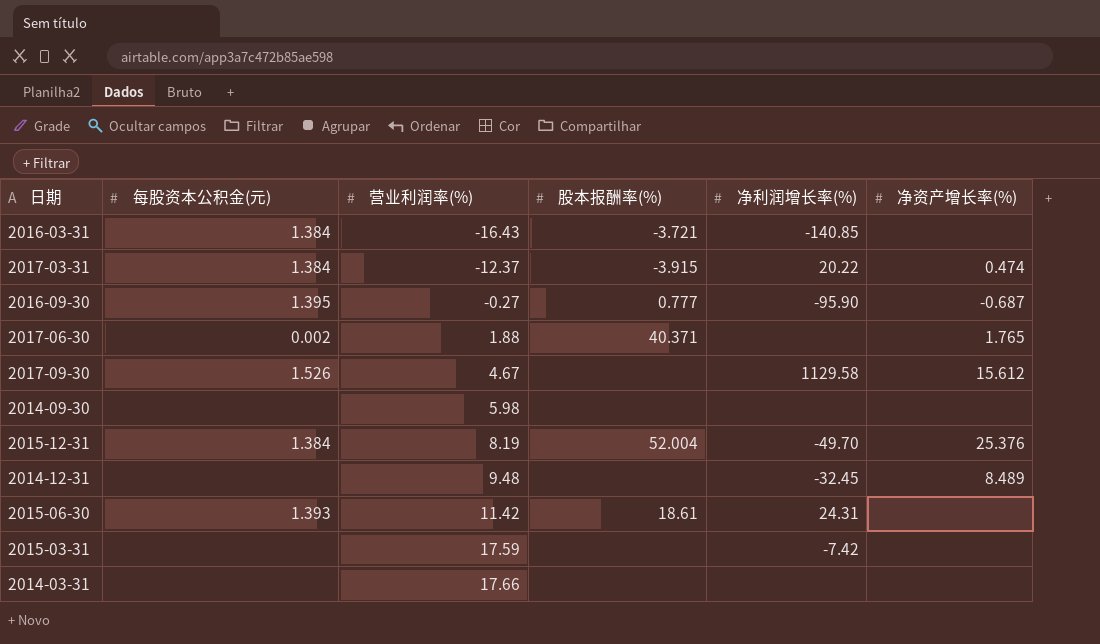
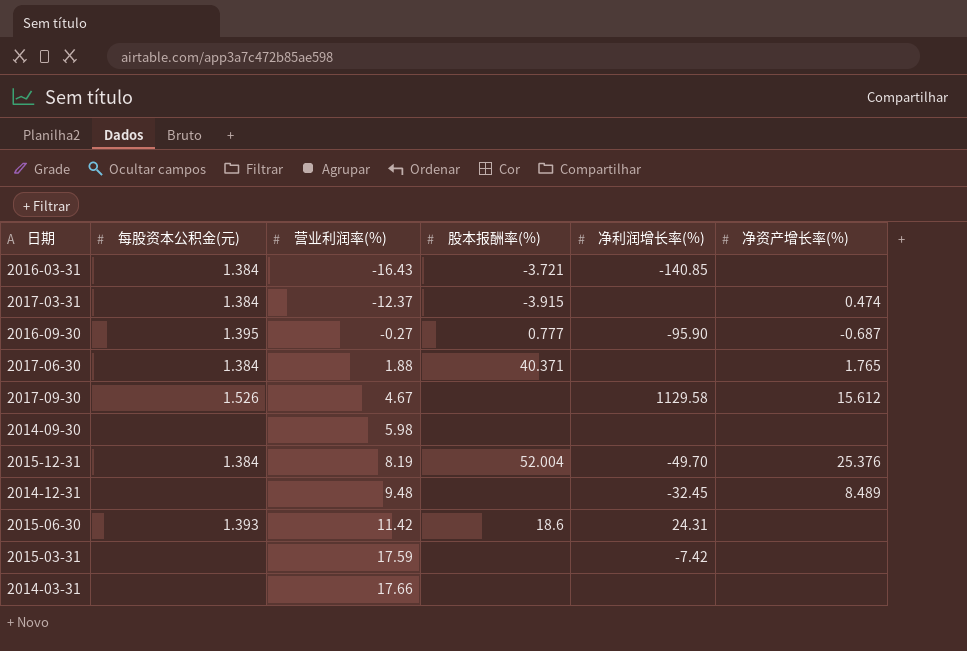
2017-03-31 | 净利润增长率(%): 20.22 -> none
2017-06-30 | 每股资本公积金(元): 0.002 -> 1.384
2015-06-30 | 股本报酬率(%): 18.61 -> 18.6

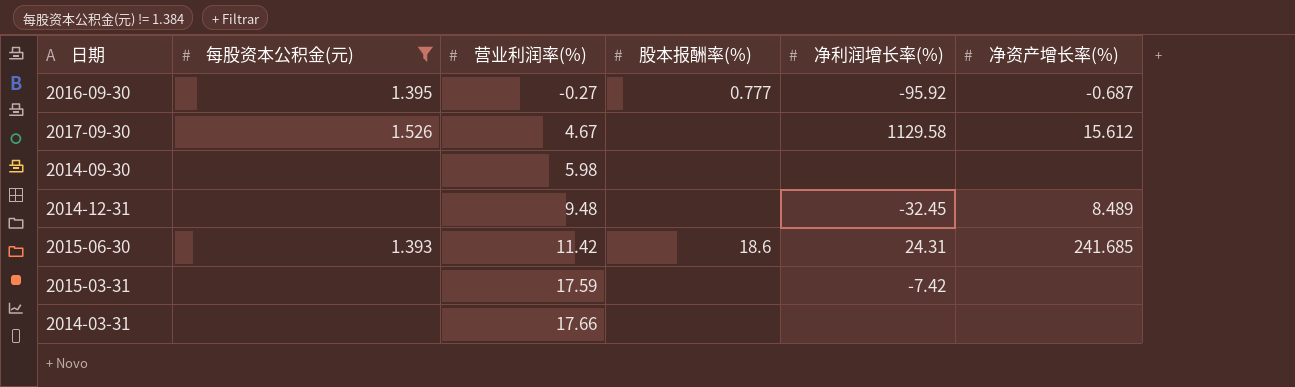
filter: none -> 每股资本公积金(元) != 1.384
2016-09-30 | 净利润增长率(%): -95.90 -> -95.92
2015-06-30 | 净资产增长率(%): none -> 241.685

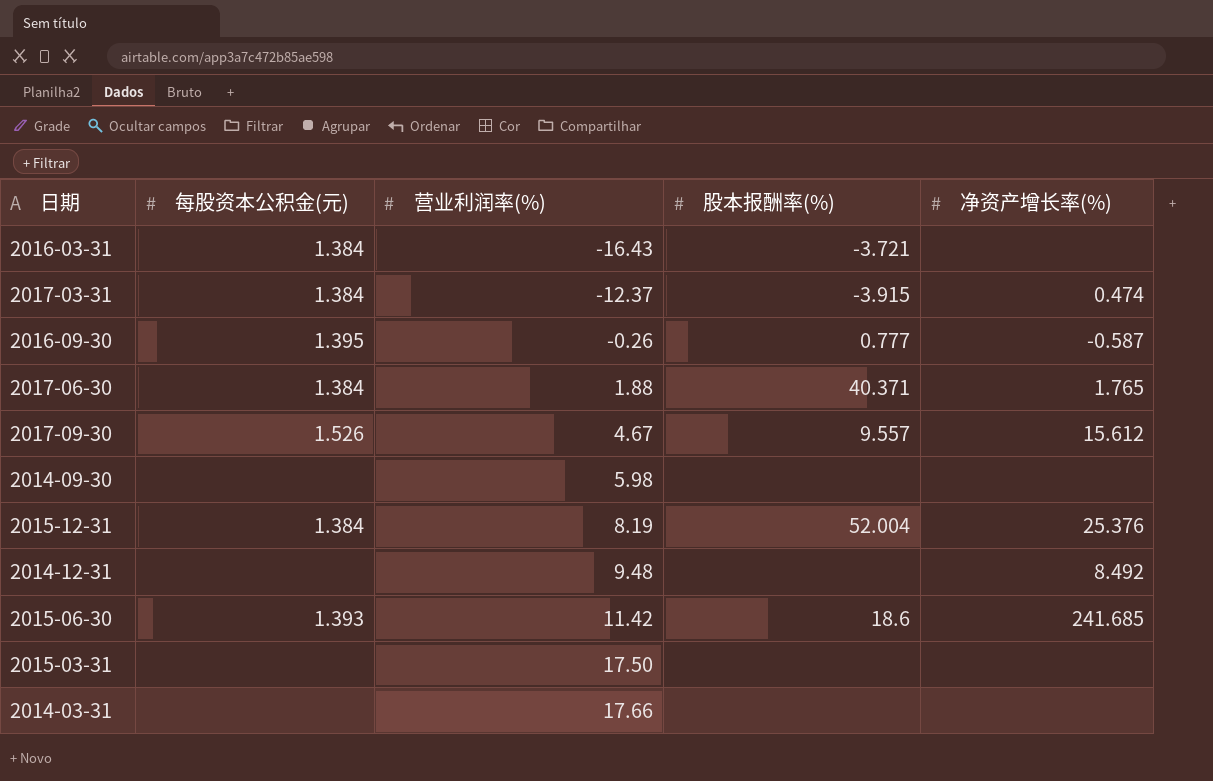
filter: 每股资本公积金(元) != 1.384 -> none
column 净利润增长率(%) | position: 5 -> none
2016-09-30 | 营业利润率(%): -0.27 -> -0.26
2016-09-30 | 净资产增长率(%): -0.687 -> -0.587
2017-09-30 | 股本报酬率(%): none -> 9.557
2014-12-31 | 净资产增长率(%): 8.489 -> 8.492
2015-03-31 | 营业利润率(%): 17.59 -> 17.50

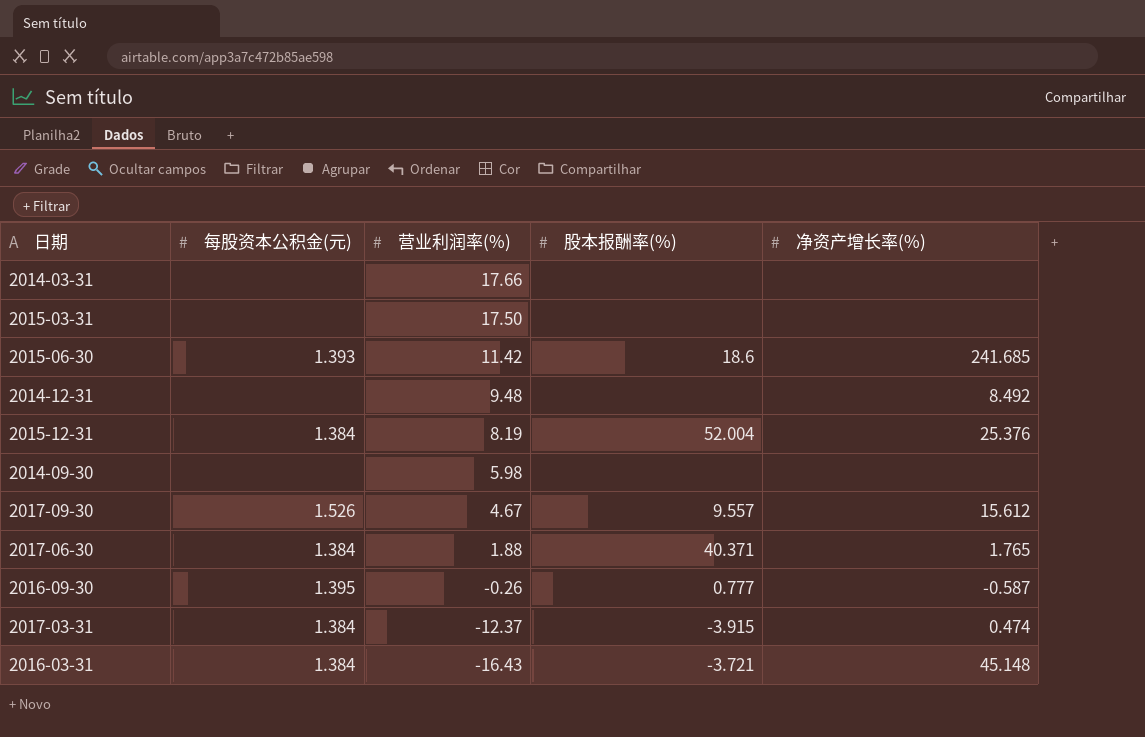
row order: 营业利润率(%) ascending -> 营业利润率(%) descending
2016-03-31 | 净资产增长率(%): none -> 45.148

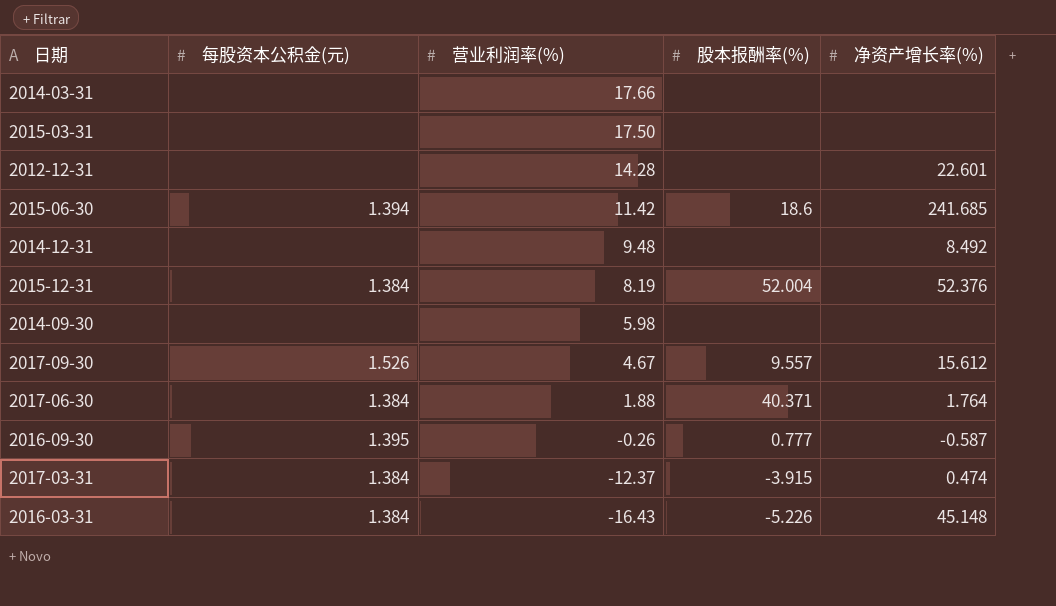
row 2012-12-31: none -> none | 14.28 | none | 22.601
2015-06-30 | 每股资本公积金(元): 1.393 -> 1.394
2015-12-31 | 净资产增长率(%): 25.376 -> 52.376
2017-06-30 | 净资产增长率(%): 1.765 -> 1.764
2016-03-31 | 股本报酬率(%): -3.721 -> -5.226

